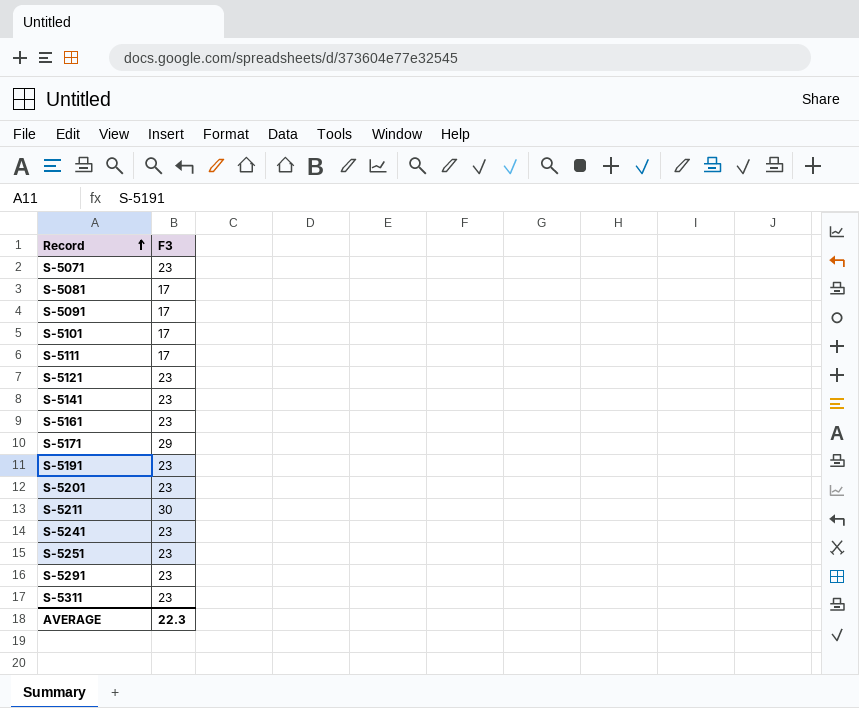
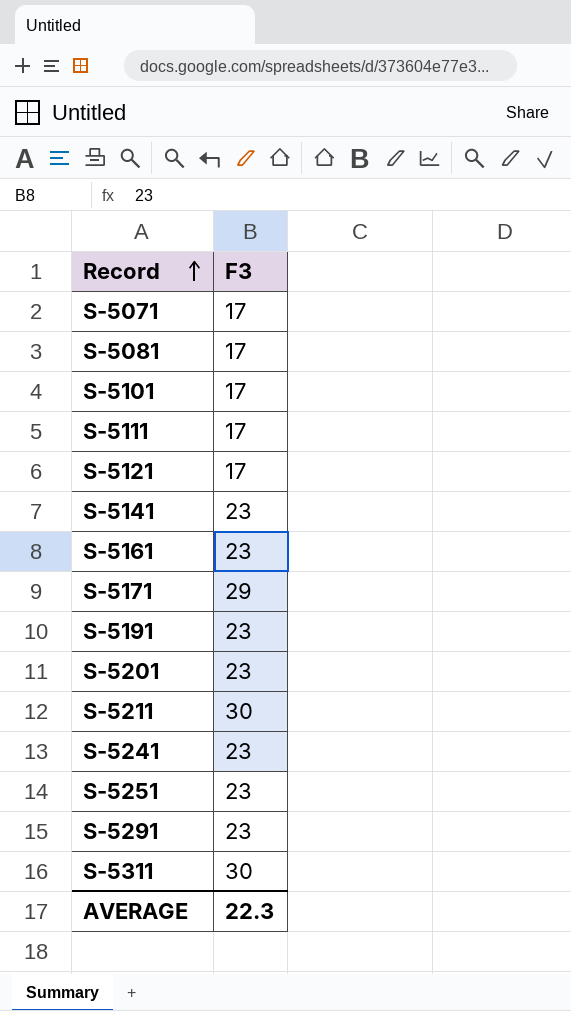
row S-5091: 17 -> none
S-5071 | F3: 23 -> 17
S-5121 | F3: 23 -> 17
S-5311 | F3: 23 -> 30

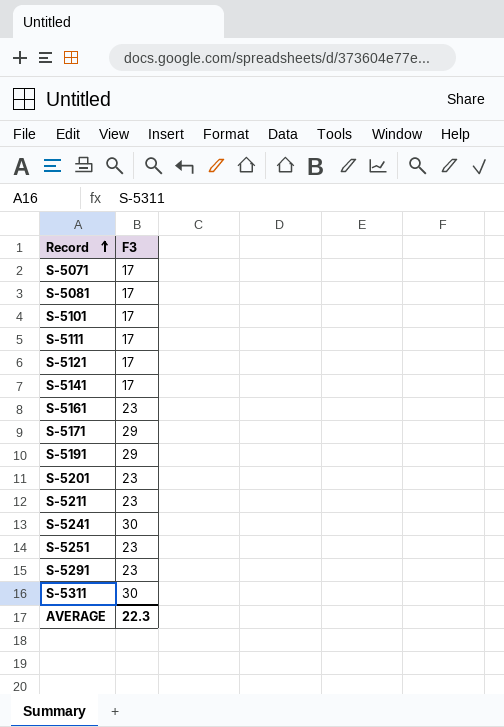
S-5141 | F3: 23 -> 17
S-5191 | F3: 23 -> 29
S-5211 | F3: 30 -> 23
S-5241 | F3: 23 -> 30

